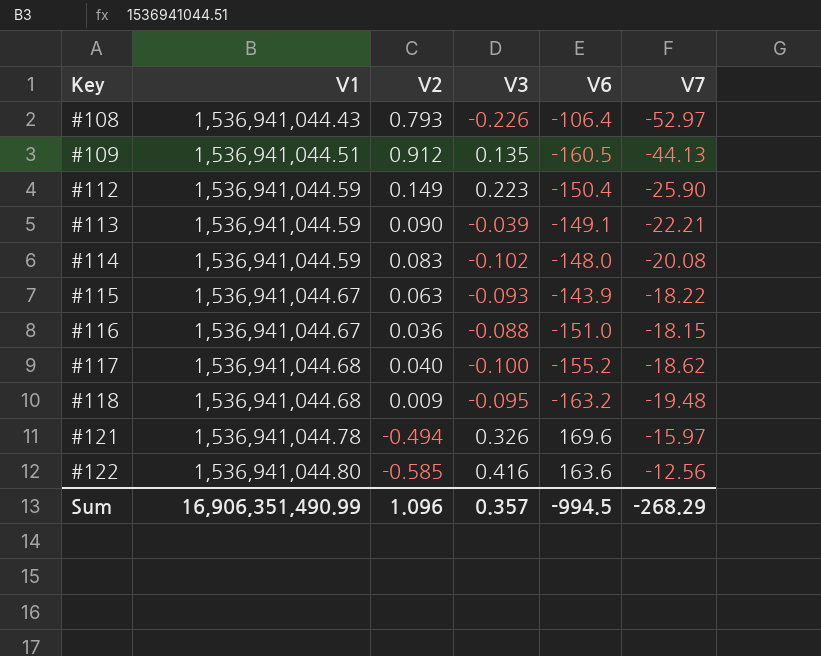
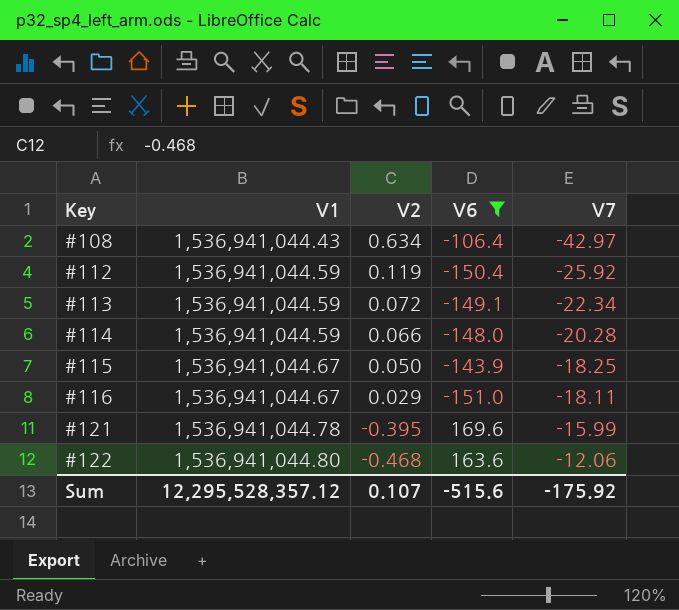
filter: none -> V6 >= -151.0
column V3 | position: 4 -> none
#108 | V2: 0.793 -> 0.634
#108 | V7: -52.97 -> -42.97
#112 | V2: 0.149 -> 0.119
#112 | V7: -25.90 -> -25.92
#113 | V2: 0.090 -> 0.072
#113 | V7: -22.21 -> -22.34
#114 | V2: 0.083 -> 0.066
#114 | V7: -20.08 -> -20.28
#115 | V2: 0.063 -> 0.050
#115 | V7: -18.22 -> -18.25
#116 | V2: 0.036 -> 0.029
#116 | V7: -18.15 -> -18.11
#121 | V2: -0.494 -> -0.395
#121 | V7: -15.97 -> -15.99
#122 | V2: -0.585 -> -0.468
#122 | V7: -12.56 -> -12.06
Sum | V1: 16,906,351,490.99 -> 12,295,528,357.12
Sum | V2: 1.096 -> 0.107
Sum | V6: -994.5 -> -515.6
Sum | V7: -268.29 -> -175.92

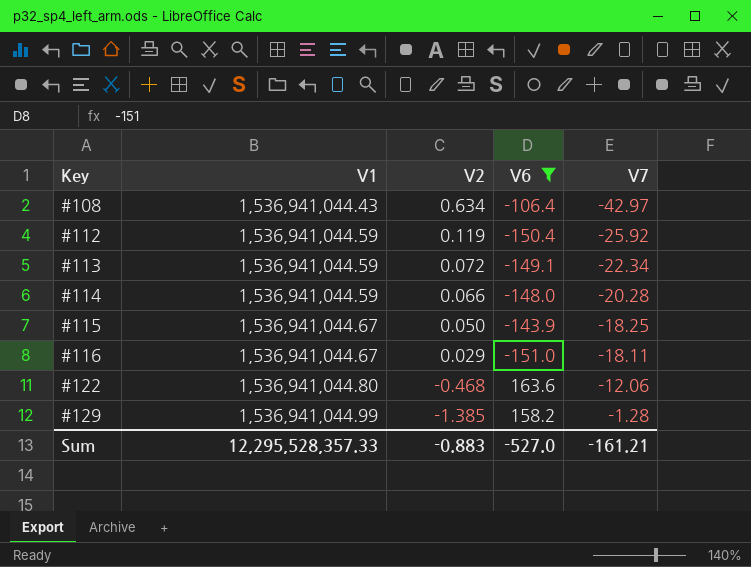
row #121: 1,536,941,044.78 | -0.395 | 169.6 | -15.99 -> none
row #129: none -> 1,536,941,044.99 | -1.385 | 158.2 | -1.28
Sum | V1: 12,295,528,357.12 -> 12,295,528,357.33
Sum | V2: 0.107 -> -0.883
Sum | V6: -515.6 -> -527.0
Sum | V7: -175.92 -> -161.21

